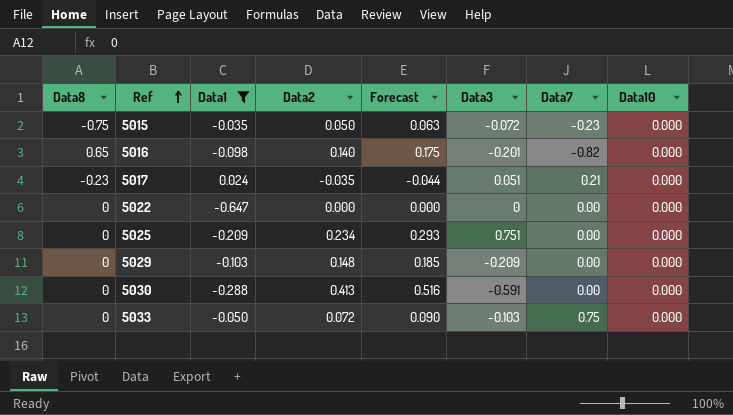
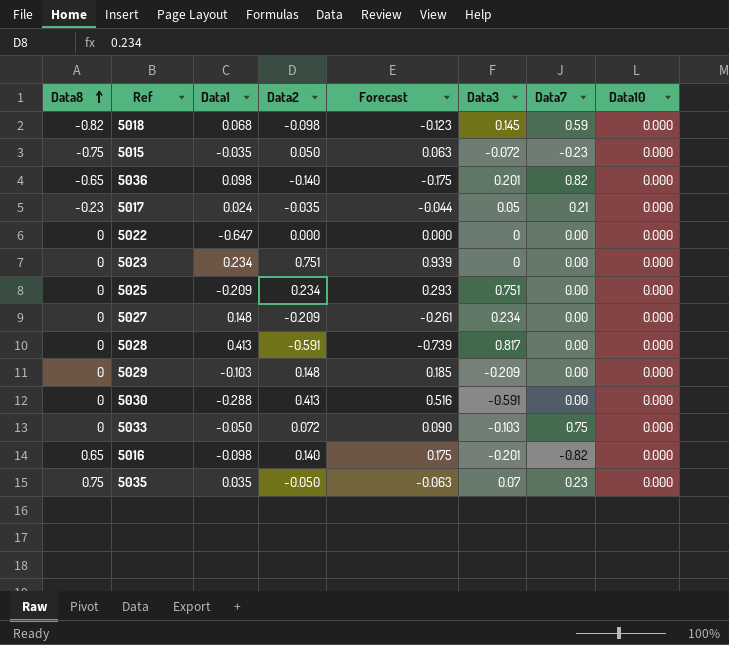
filter: Data1 <= 0.024 -> none
row order: Ref ascending -> Data8 ascending
5017 | Data3: 0.051 -> 0.05

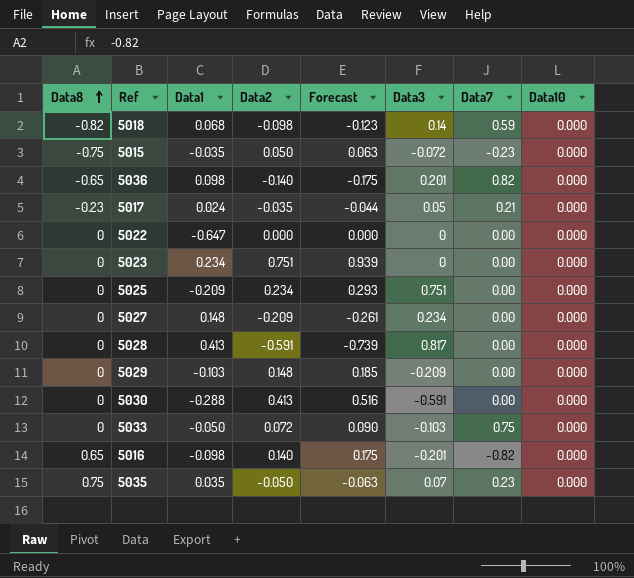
5018 | Data3: 0.145 -> 0.14

